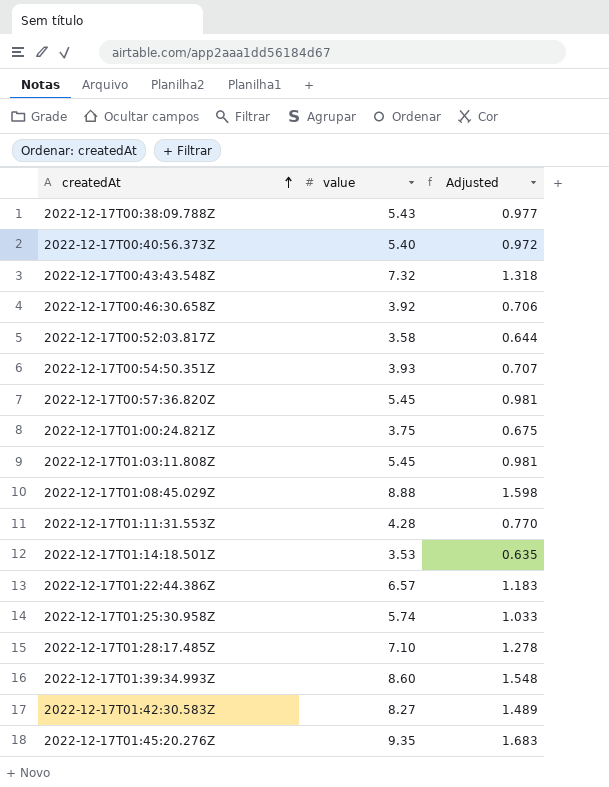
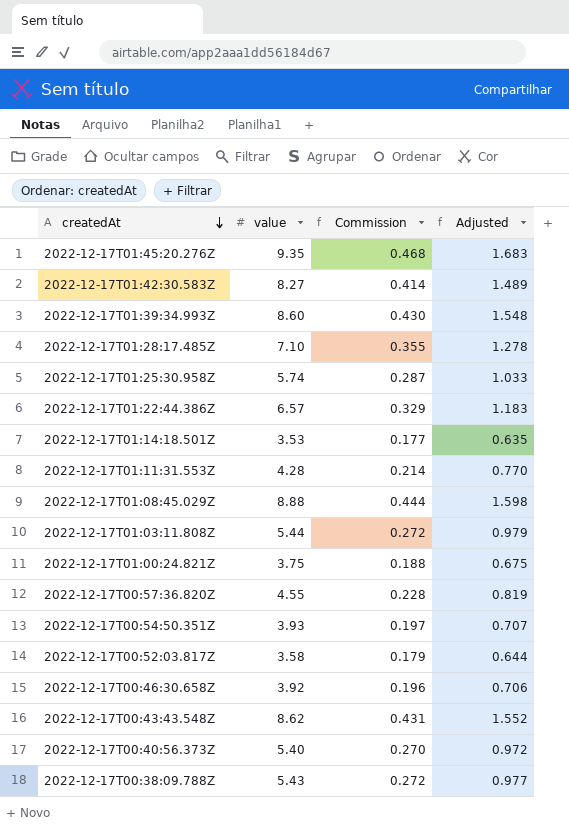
row order: createdAt ascending -> createdAt descending
column Commission | formula: none -> [value] * 0.05
2022-12-17T01:03:11.808Z | value: 5.45 -> 5.44
2022-12-17T01:03:11.808Z | Adjusted: 0.981 -> 0.979
2022-12-17T00:57:36.820Z | value: 5.45 -> 4.55
2022-12-17T00:57:36.820Z | Adjusted: 0.981 -> 0.819
2022-12-17T00:43:43.548Z | value: 7.32 -> 8.62
2022-12-17T00:43:43.548Z | Adjusted: 1.318 -> 1.552

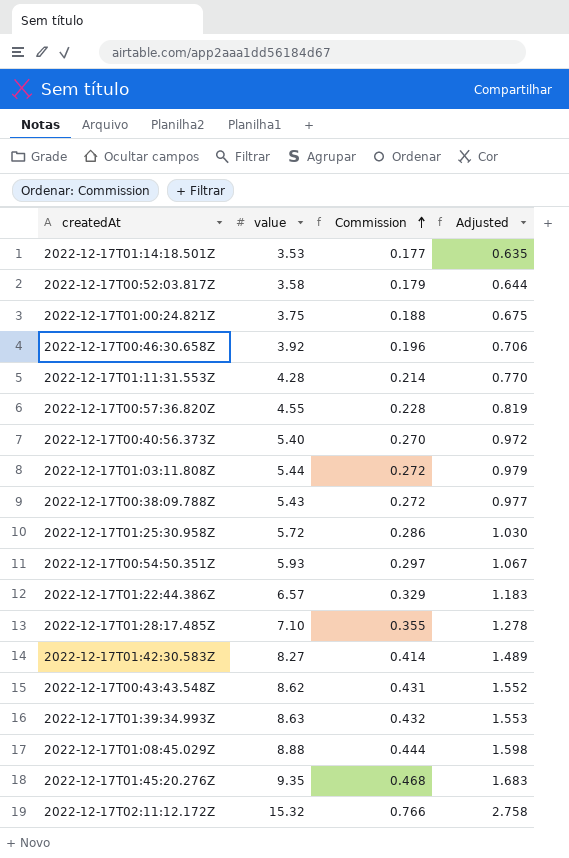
row order: createdAt descending -> Commission ascending
2022-12-17T01:25:30.958Z | value: 5.74 -> 5.72
2022-12-17T01:25:30.958Z | Commission: 0.287 -> 0.286
2022-12-17T01:25:30.958Z | Adjusted: 1.033 -> 1.030
2022-12-17T00:54:50.351Z | value: 3.93 -> 5.93
2022-12-17T00:54:50.351Z | Commission: 0.197 -> 0.297
2022-12-17T00:54:50.351Z | Adjusted: 0.707 -> 1.067
2022-12-17T01:39:34.993Z | value: 8.60 -> 8.63
2022-12-17T01:39:34.993Z | Commission: 0.430 -> 0.432
2022-12-17T01:39:34.993Z | Adjusted: 1.548 -> 1.553
row 2022-12-17T02:11:12.172Z: none -> 15.32 | 0.766 | 2.758

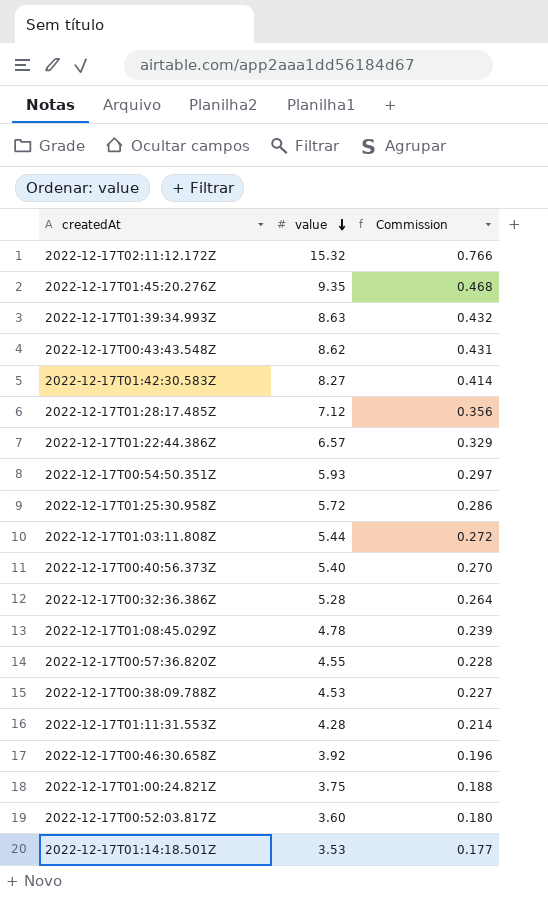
row order: Commission ascending -> value descending
column Adjusted | formula: [value] * 0.18 -> none
2022-12-17T01:28:17.485Z | value: 7.10 -> 7.12
2022-12-17T01:28:17.485Z | Commission: 0.355 -> 0.356
row 2022-12-17T00:32:36.386Z: none -> 5.28 | 0.264
2022-12-17T01:08:45.029Z | value: 8.88 -> 4.78
2022-12-17T01:08:45.029Z | Commission: 0.444 -> 0.239
2022-12-17T00:38:09.788Z | value: 5.43 -> 4.53
2022-12-17T00:38:09.788Z | Commission: 0.272 -> 0.227
2022-12-17T00:52:03.817Z | value: 3.58 -> 3.60
2022-12-17T00:52:03.817Z | Commission: 0.179 -> 0.180

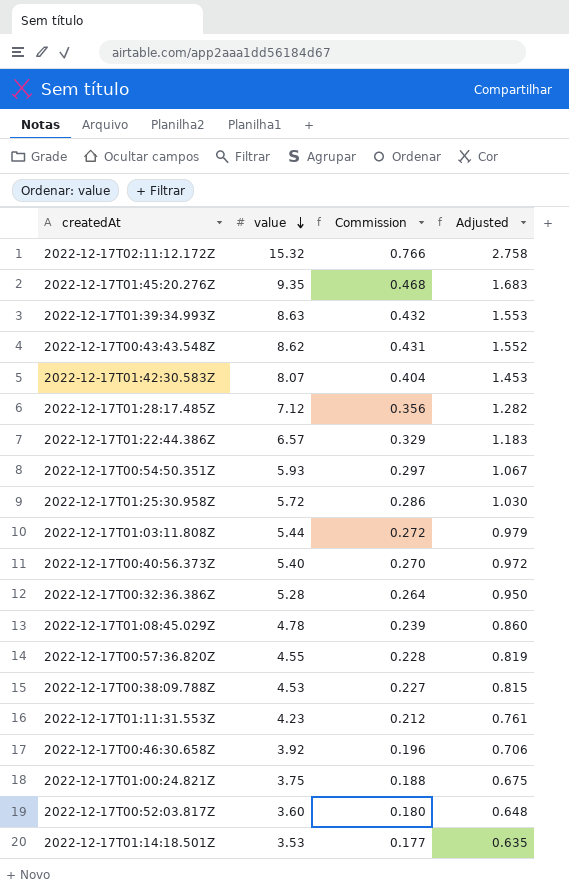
column Adjusted | formula: none -> [value] * 0.18
2022-12-17T01:42:30.583Z | value: 8.27 -> 8.07
2022-12-17T01:42:30.583Z | Commission: 0.414 -> 0.404
2022-12-17T01:11:31.553Z | value: 4.28 -> 4.23
2022-12-17T01:11:31.553Z | Commission: 0.214 -> 0.212

